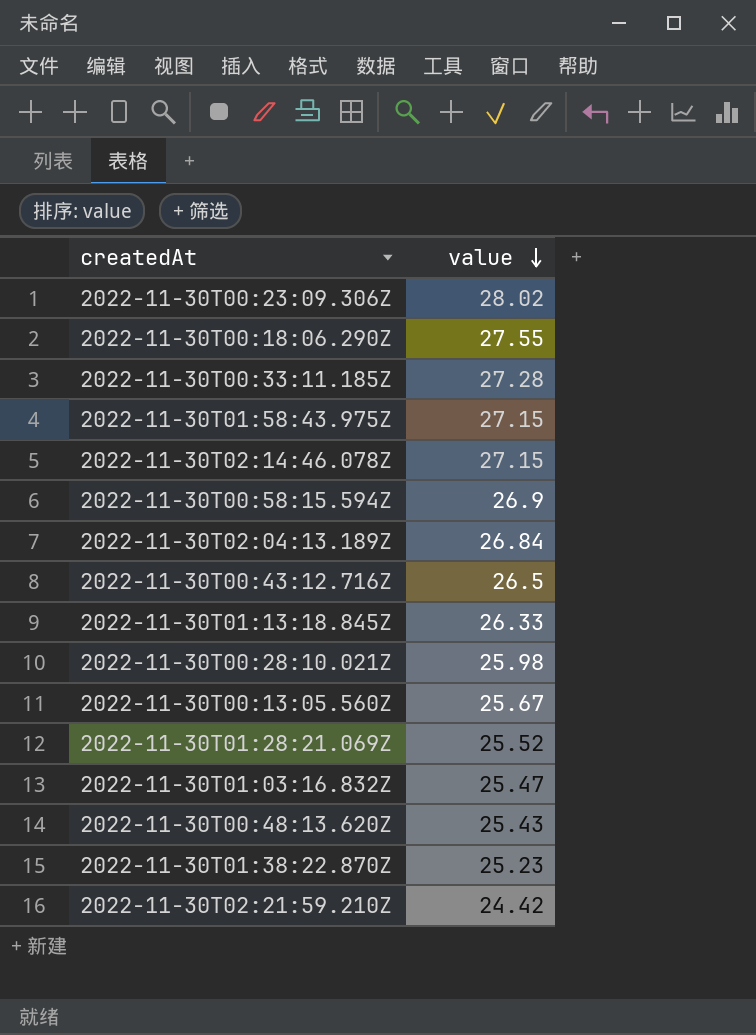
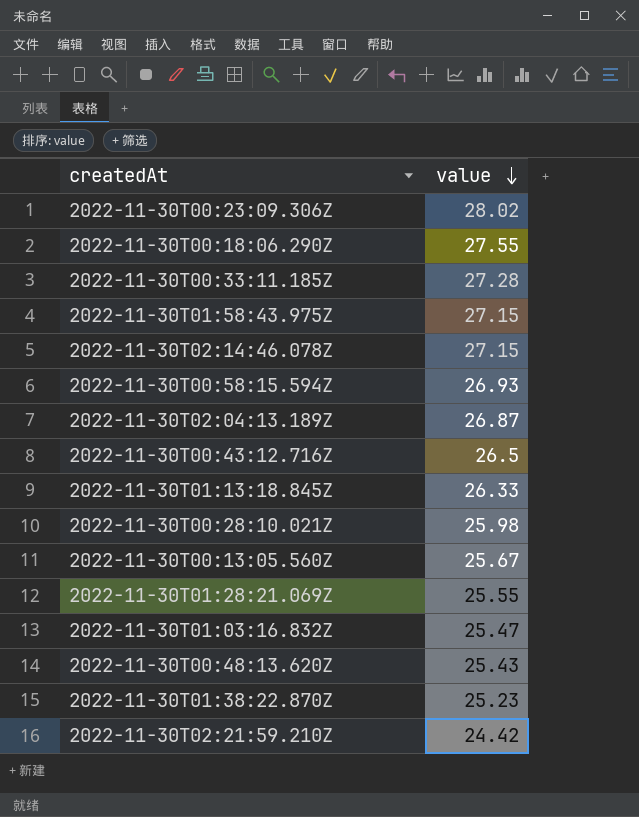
2022-11-30T00:58:15.594Z | value: 26.9 -> 26.93
2022-11-30T02:04:13.189Z | value: 26.84 -> 26.87
2022-11-30T01:28:21.069Z | value: 25.52 -> 25.55

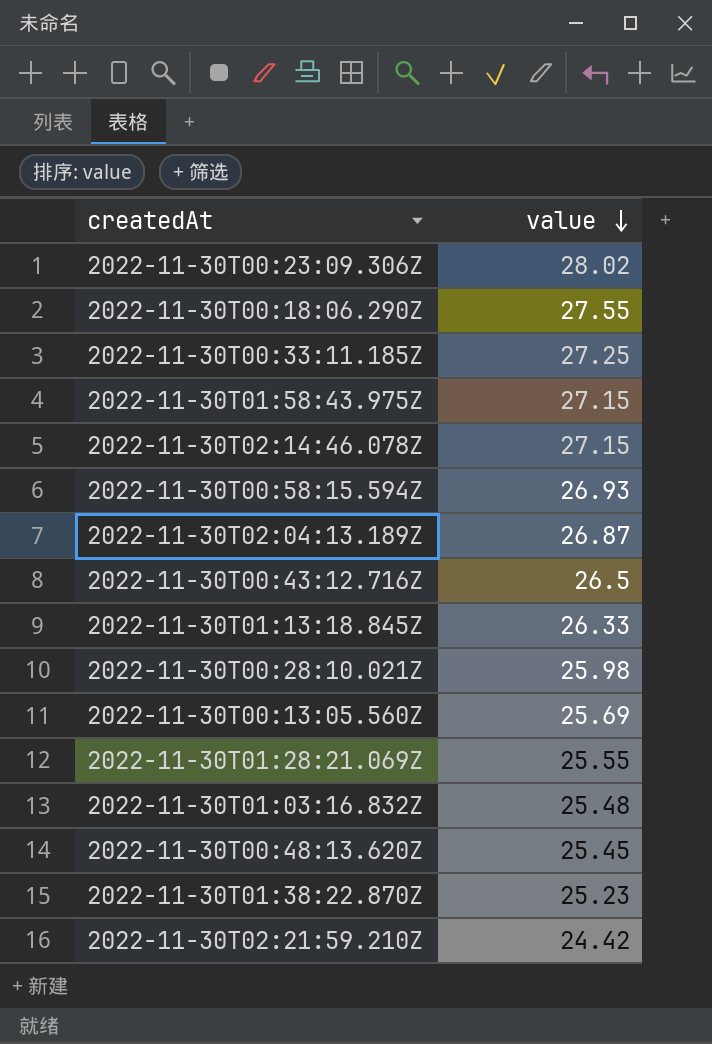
2022-11-30T00:33:11.185Z | value: 27.28 -> 27.25
2022-11-30T00:13:05.560Z | value: 25.67 -> 25.69
2022-11-30T01:03:16.832Z | value: 25.47 -> 25.48
2022-11-30T00:48:13.620Z | value: 25.43 -> 25.45

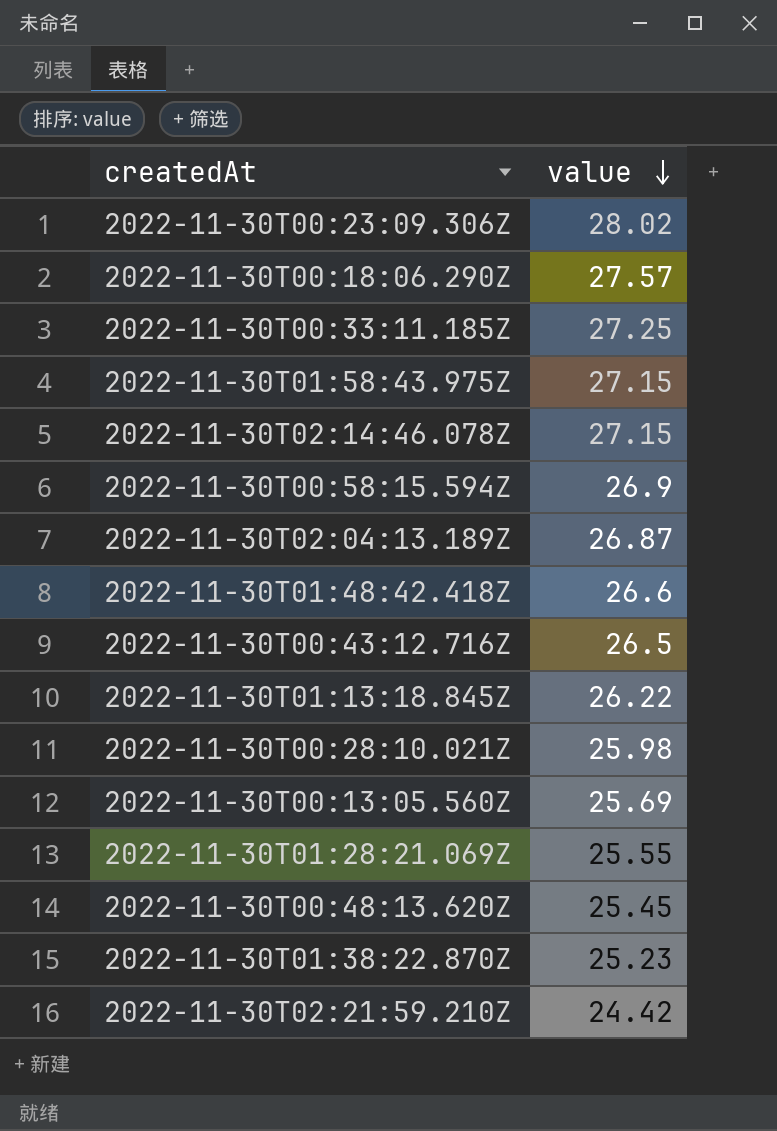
row 2022-11-30T01:03:16.832Z: 25.48 -> none
2022-11-30T00:18:06.290Z | value: 27.55 -> 27.57
2022-11-30T00:58:15.594Z | value: 26.93 -> 26.9
row 2022-11-30T01:48:42.418Z: none -> 26.6
2022-11-30T01:13:18.845Z | value: 26.33 -> 26.22

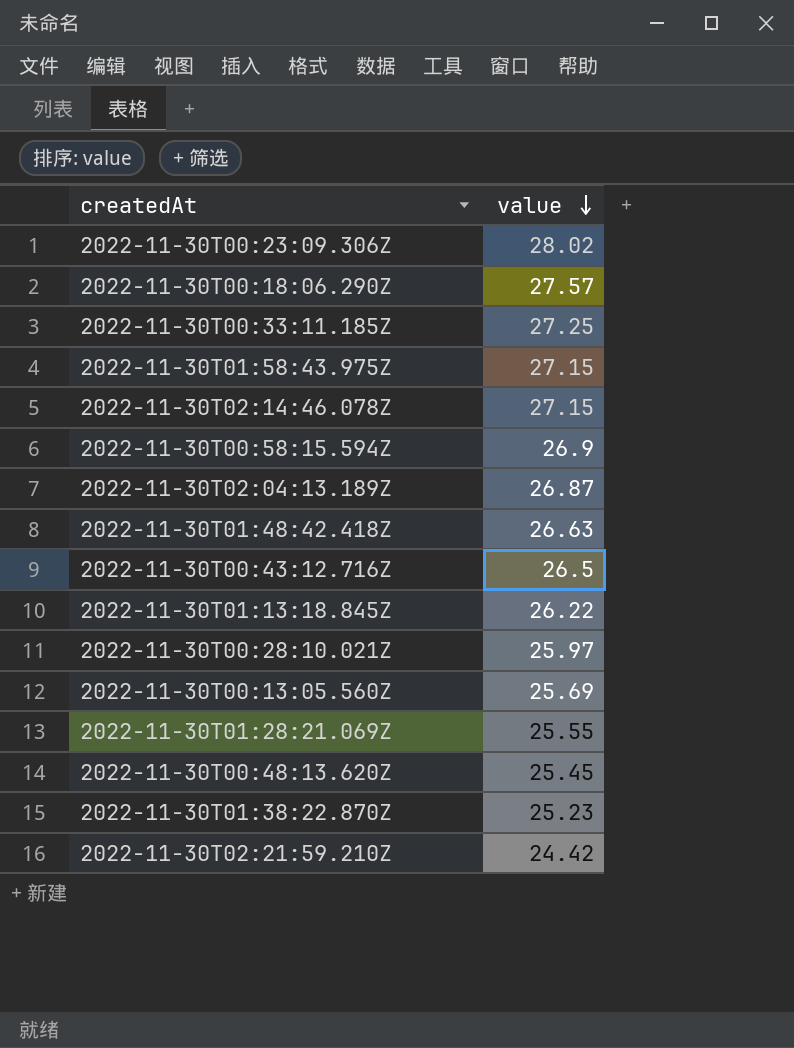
2022-11-30T01:48:42.418Z | value: 26.6 -> 26.63
2022-11-30T00:28:10.021Z | value: 25.98 -> 25.97

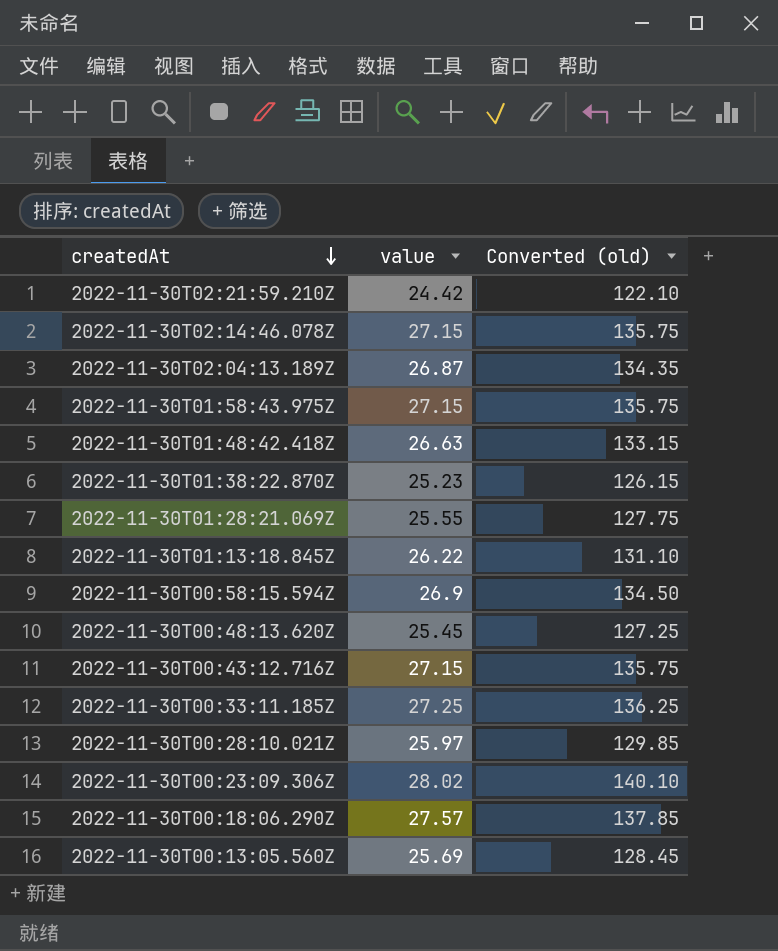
row order: value descending -> createdAt descending
column Converted (old) | formula: none -> [value] * 5
2022-11-30T00:43:12.716Z | value: 26.5 -> 27.15

